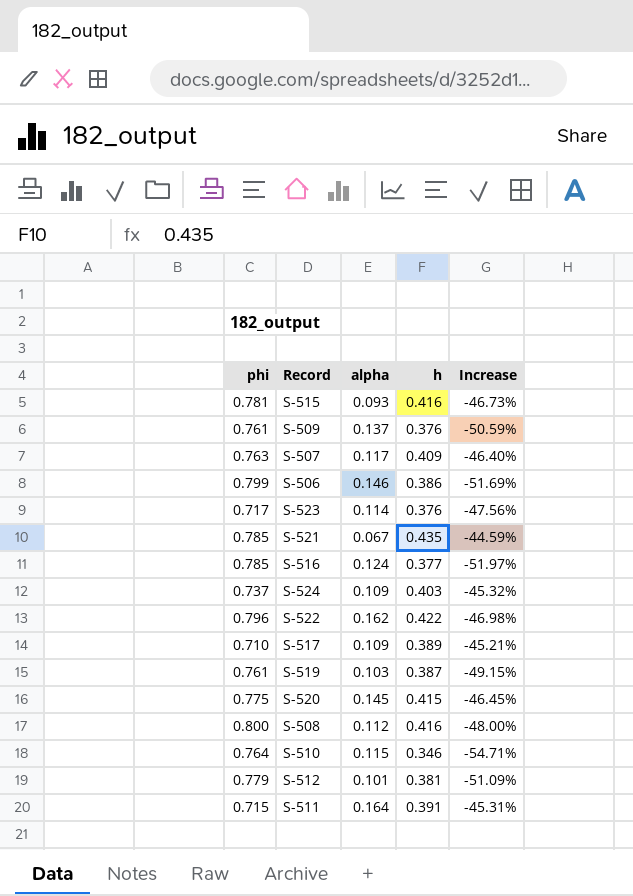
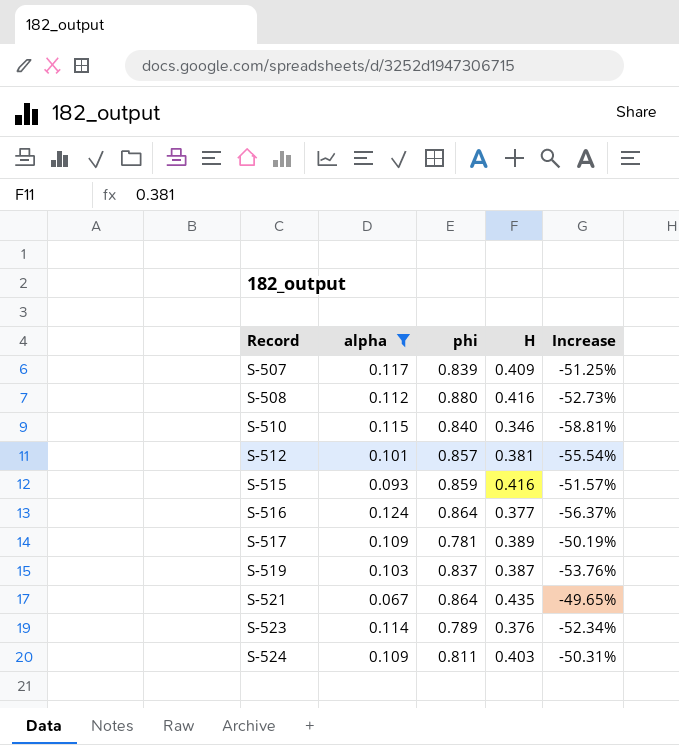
filter: none -> alpha <= 0.124
row order: none -> Record ascending
column phi | position: 1 -> 3
column name: h -> H
S-507 | phi: 0.763 -> 0.839
S-507 | Increase: -46.40% -> -51.25%
S-508 | phi: 0.800 -> 0.880
S-508 | Increase: -48.00% -> -52.73%
S-510 | phi: 0.764 -> 0.840
S-510 | Increase: -54.71% -> -58.81%
S-512 | phi: 0.779 -> 0.857
S-512 | Increase: -51.09% -> -55.54%
S-515 | phi: 0.781 -> 0.859
S-515 | Increase: -46.73% -> -51.57%
S-516 | phi: 0.785 -> 0.864
S-516 | Increase: -51.97% -> -56.37%
S-517 | phi: 0.710 -> 0.781
S-517 | Increase: -45.21% -> -50.19%
S-519 | phi: 0.761 -> 0.837
S-519 | Increase: -49.15% -> -53.76%
S-521 | phi: 0.785 -> 0.864
S-521 | Increase: -44.59% -> -49.65%
S-523 | phi: 0.717 -> 0.789
S-523 | Increase: -47.56% -> -52.34%
S-524 | phi: 0.737 -> 0.811
S-524 | Increase: -45.32% -> -50.31%

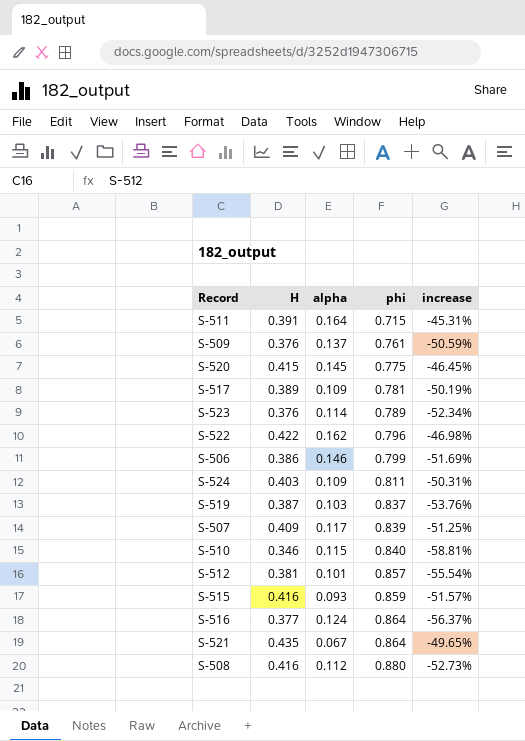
filter: alpha <= 0.124 -> none
row order: Record ascending -> phi ascending
column H | position: 4 -> 2
column name: Increase -> increase

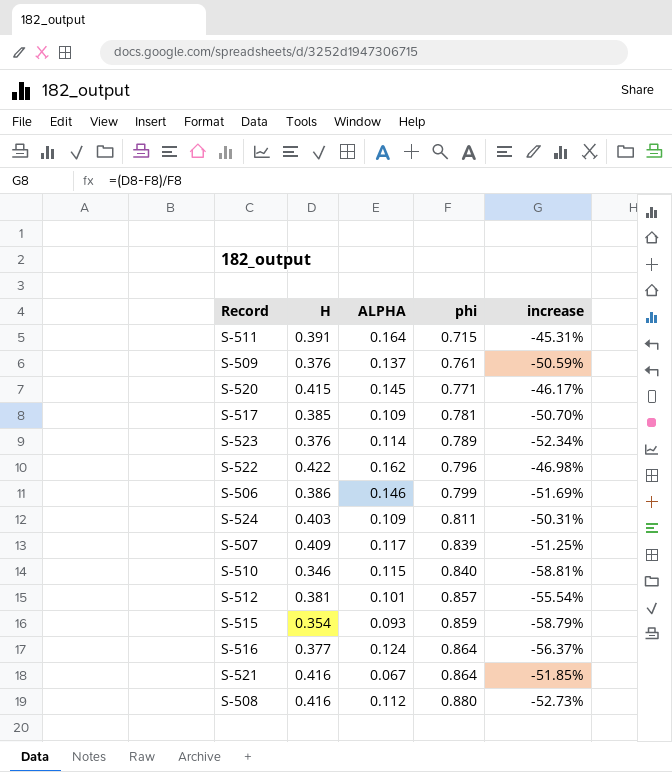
column name: alpha -> ALPHA
row S-519: 0.387 | 0.103 | 0.837 | -53.76% -> none
S-520 | phi: 0.775 -> 0.771
S-520 | increase: -46.45% -> -46.17%
S-517 | H: 0.389 -> 0.385
S-517 | increase: -50.19% -> -50.70%
S-515 | H: 0.416 -> 0.354
S-515 | increase: -51.57% -> -58.79%
S-521 | H: 0.435 -> 0.416
S-521 | increase: -49.65% -> -51.85%

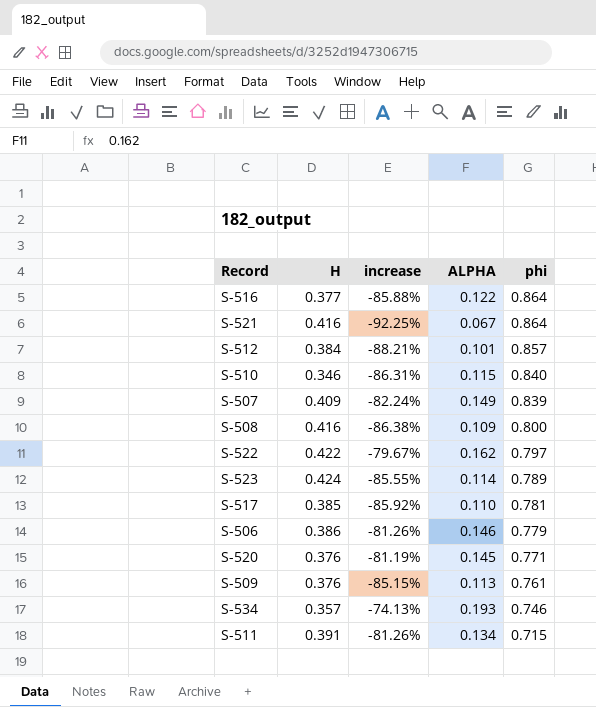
row order: phi ascending -> phi descending
column increase | formula: ([H] - [phi]) / [phi] -> ([ALPHA] - [phi]) / [phi]
column increase | position: 5 -> 3
row S-524: 0.403 | 0.109 | 0.811 | -50.31% -> none
row S-515: 0.354 | 0.093 | 0.859 | -58.79% -> none
S-516 | ALPHA: 0.124 -> 0.122
S-512 | H: 0.381 -> 0.384
S-507 | ALPHA: 0.117 -> 0.149
S-508 | ALPHA: 0.112 -> 0.109
S-508 | phi: 0.880 -> 0.800
S-522 | phi: 0.796 -> 0.797
S-523 | H: 0.376 -> 0.424
S-517 | ALPHA: 0.109 -> 0.110
S-506 | phi: 0.799 -> 0.779
S-520 | H: 0.415 -> 0.376
S-509 | ALPHA: 0.137 -> 0.113
row S-534: none -> 0.357 | -74.13% | 0.193 | 0.746
S-511 | ALPHA: 0.164 -> 0.134

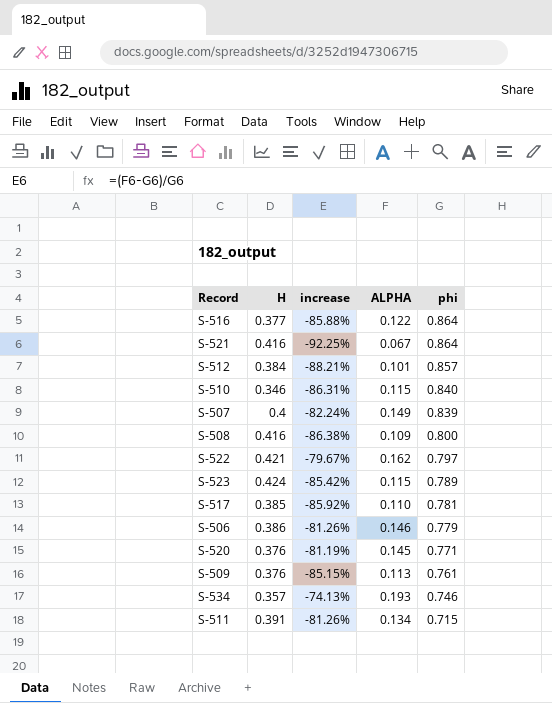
S-507 | H: 0.409 -> 0.4
S-522 | H: 0.422 -> 0.421
S-523 | increase: -85.55% -> -85.42%
S-523 | ALPHA: 0.114 -> 0.115

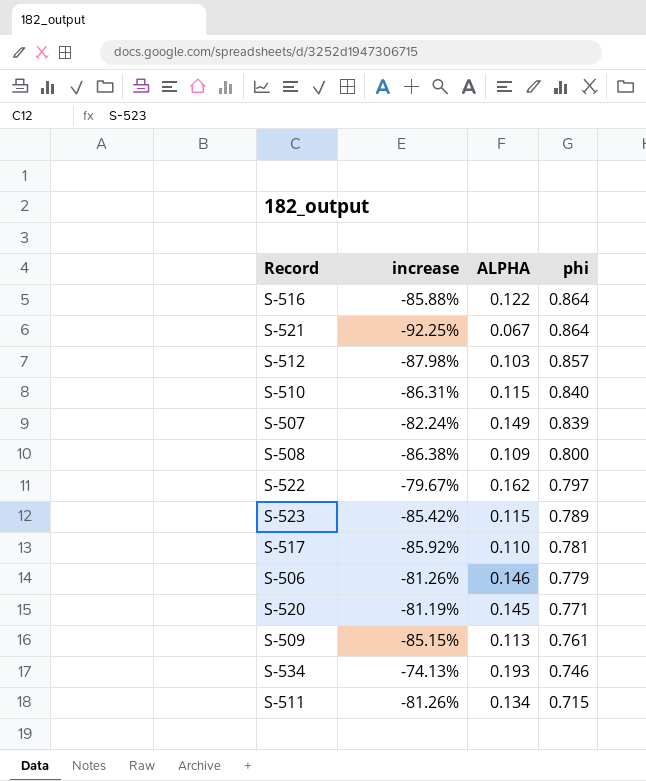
column H | position: 2 -> none
S-512 | increase: -88.21% -> -87.98%
S-512 | ALPHA: 0.101 -> 0.103

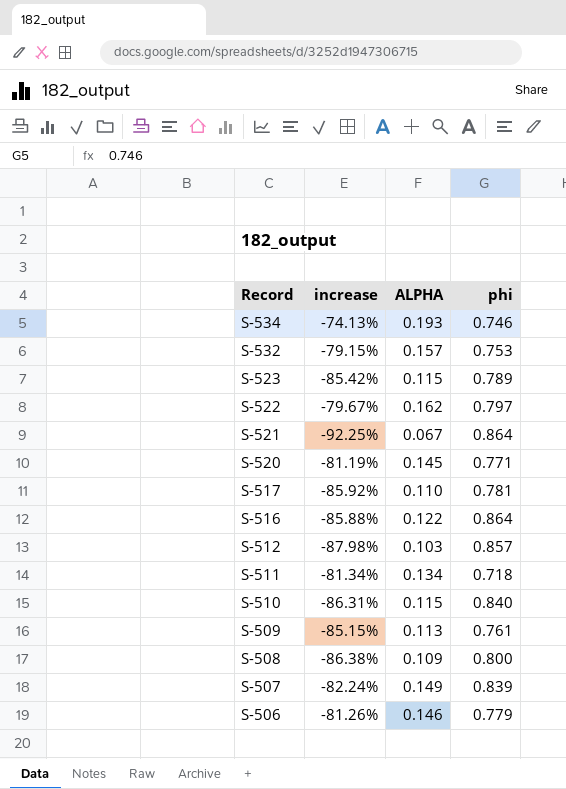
row order: phi descending -> Record descending
row S-532: none -> -79.15% | 0.157 | 0.753
S-511 | increase: -81.26% -> -81.34%
S-511 | phi: 0.715 -> 0.718

